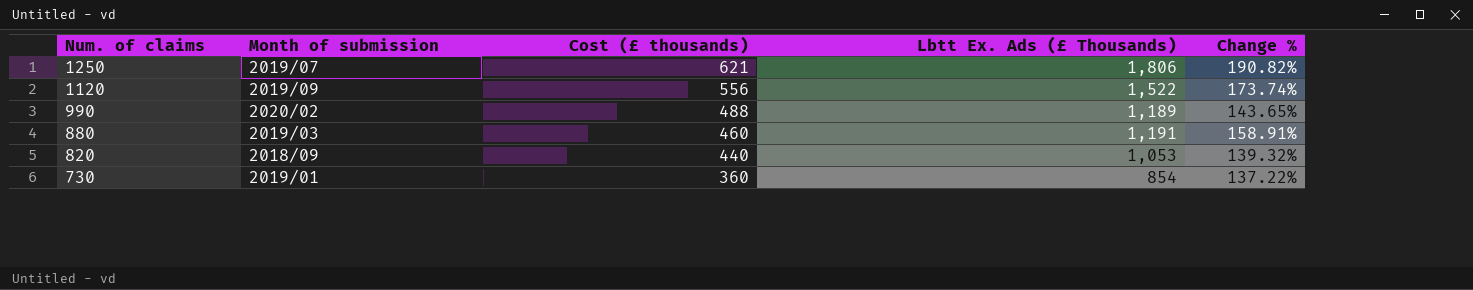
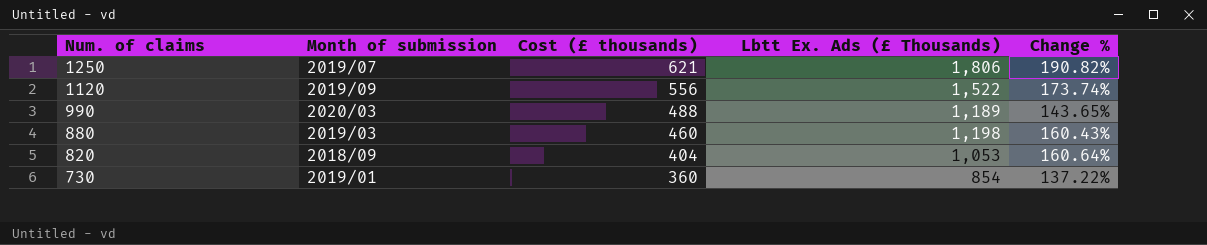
990 | Month of submission: 2020/02 -> 2020/03
880 | Lbtt Ex. Ads (£ Thousands): 1,191 -> 1,198
880 | Change %: 158.91% -> 160.43%
820 | Cost (£ thousands): 440 -> 404
820 | Change %: 139.32% -> 160.64%

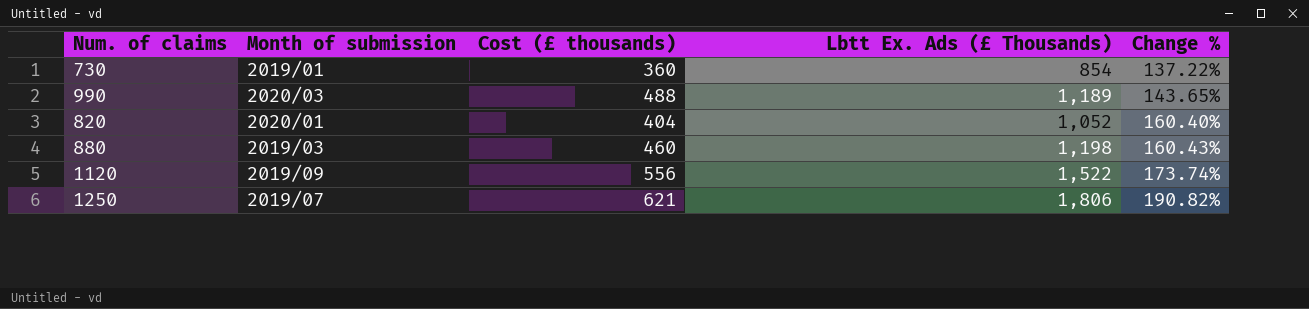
row order: Num. of claims descending -> Change % ascending
820 | Month of submission: 2018/09 -> 2020/01
820 | Lbtt Ex. Ads (£ Thousands): 1,053 -> 1,052
820 | Change %: 160.64% -> 160.40%

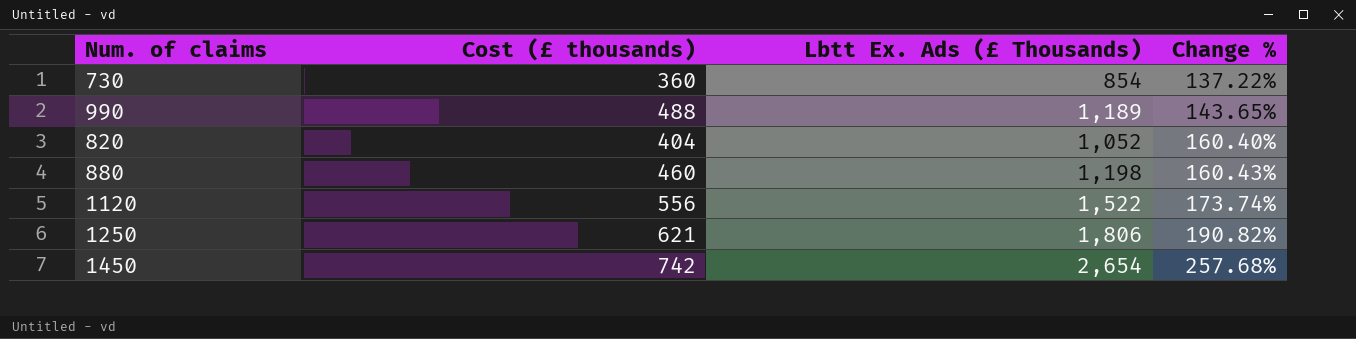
column Month of submission | position: 2 -> none
row 1450: none -> 742 | 2,654 | 257.68%

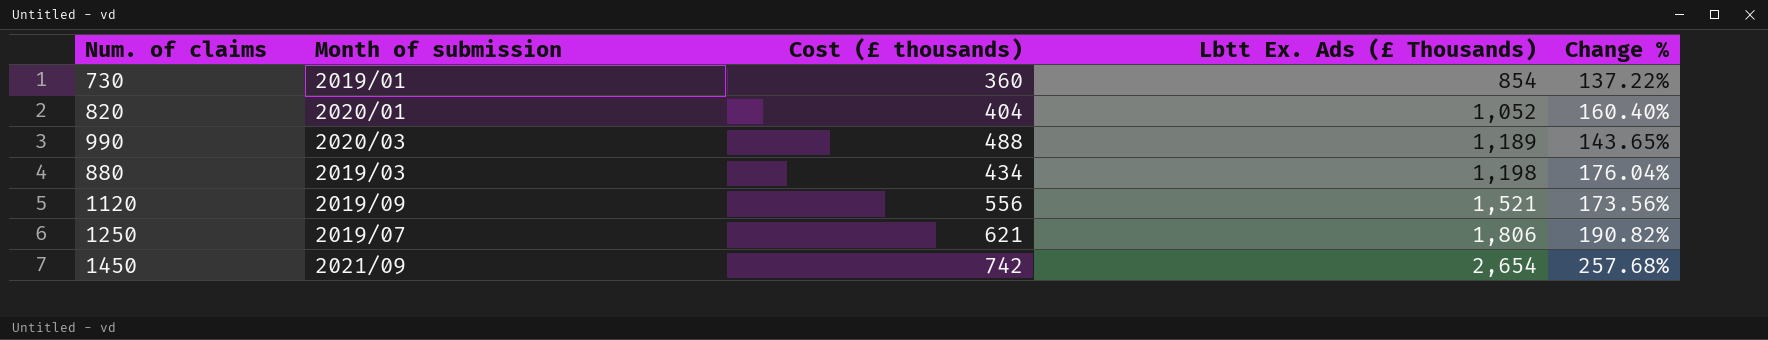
row order: Change % ascending -> Lbtt Ex. Ads (£ Thousands) ascending
column Month of submission | position: none -> 2
880 | Cost (£ thousands): 460 -> 434
880 | Change %: 160.43% -> 176.04%
1120 | Lbtt Ex. Ads (£ Thousands): 1,522 -> 1,521
1120 | Change %: 173.74% -> 173.56%

